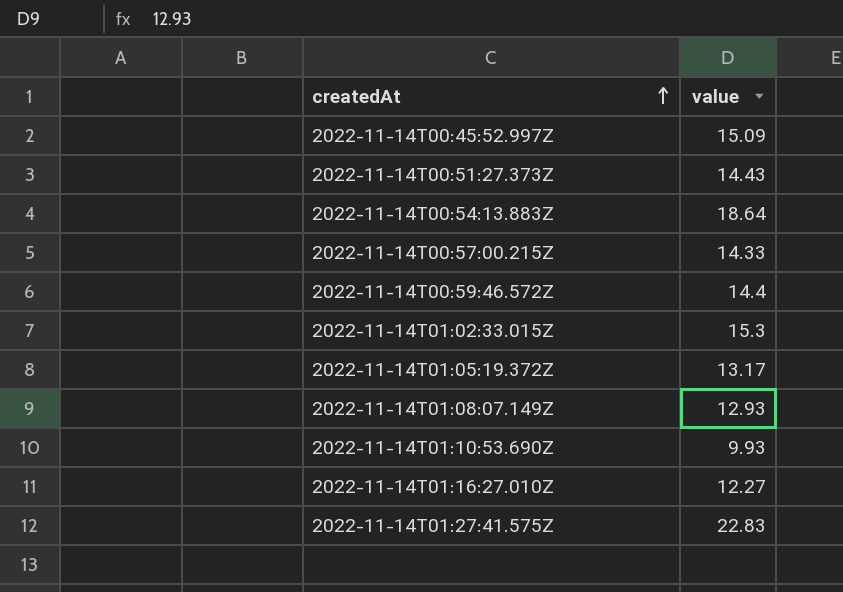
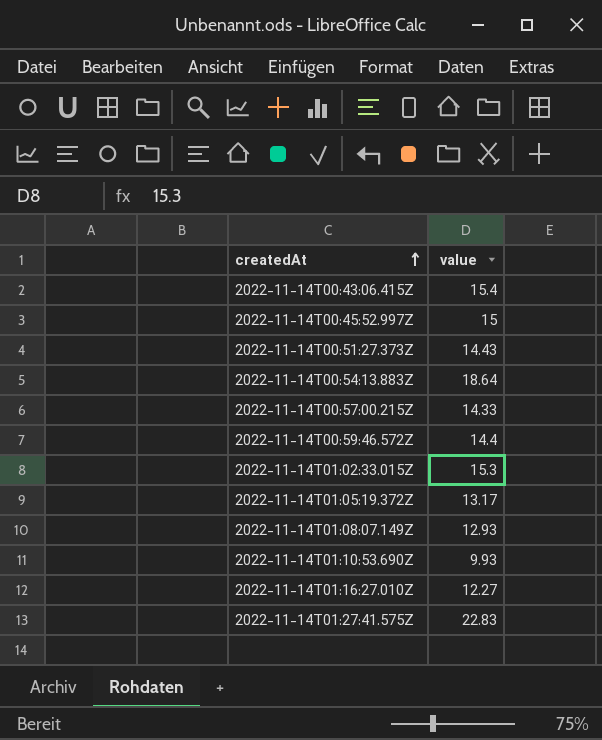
row 2022-11-14T00:43:06.415Z: none -> 15.4
2022-11-14T00:45:52.997Z | value: 15.09 -> 15

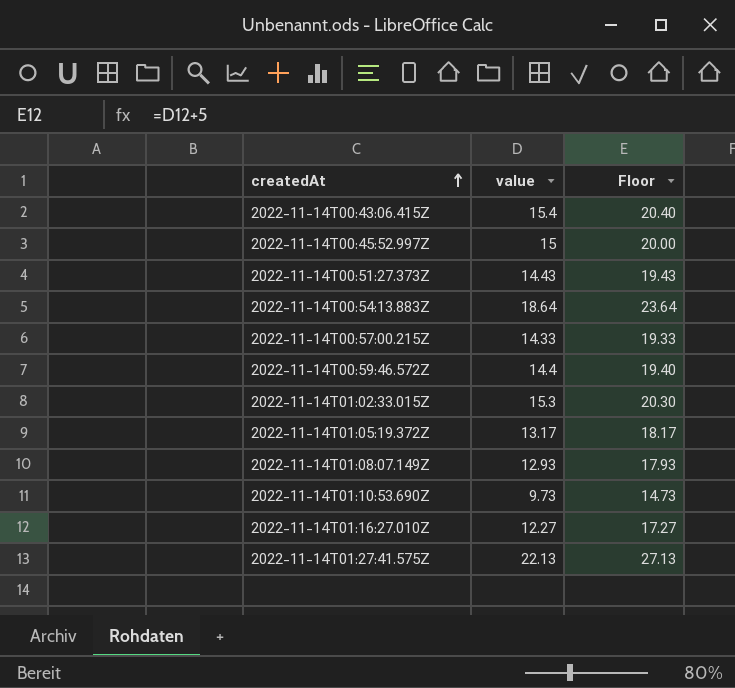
column Floor | formula: none -> [value] + 5
2022-11-14T01:10:53.690Z | value: 9.93 -> 9.73
2022-11-14T01:27:41.575Z | value: 22.83 -> 22.13

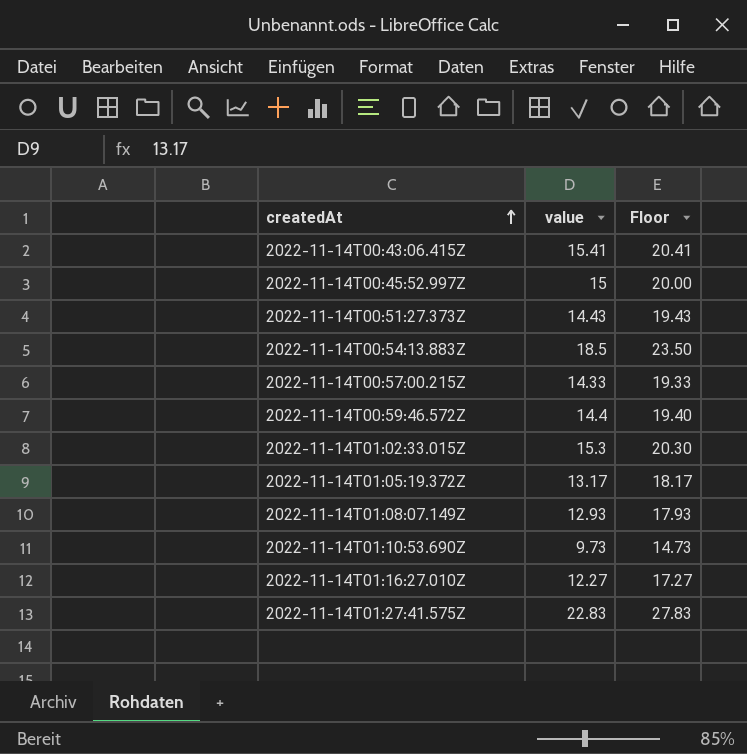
2022-11-14T00:43:06.415Z | value: 15.4 -> 15.41
2022-11-14T00:43:06.415Z | Floor: 20.40 -> 20.41
2022-11-14T00:54:13.883Z | value: 18.64 -> 18.5
2022-11-14T00:54:13.883Z | Floor: 23.64 -> 23.50
2022-11-14T01:27:41.575Z | value: 22.13 -> 22.83
2022-11-14T01:27:41.575Z | Floor: 27.13 -> 27.83

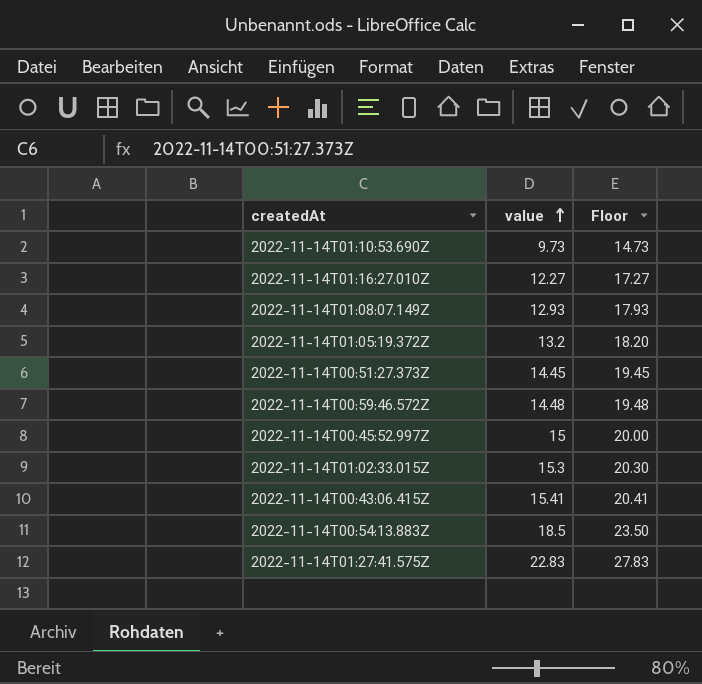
row order: createdAt ascending -> value ascending
row 2022-11-14T00:57:00.215Z: 14.33 | 19.33 -> none
2022-11-14T01:05:19.372Z | value: 13.17 -> 13.2
2022-11-14T01:05:19.372Z | Floor: 18.17 -> 18.20
2022-11-14T00:51:27.373Z | value: 14.43 -> 14.45
2022-11-14T00:51:27.373Z | Floor: 19.43 -> 19.45
2022-11-14T00:59:46.572Z | value: 14.4 -> 14.48
2022-11-14T00:59:46.572Z | Floor: 19.40 -> 19.48

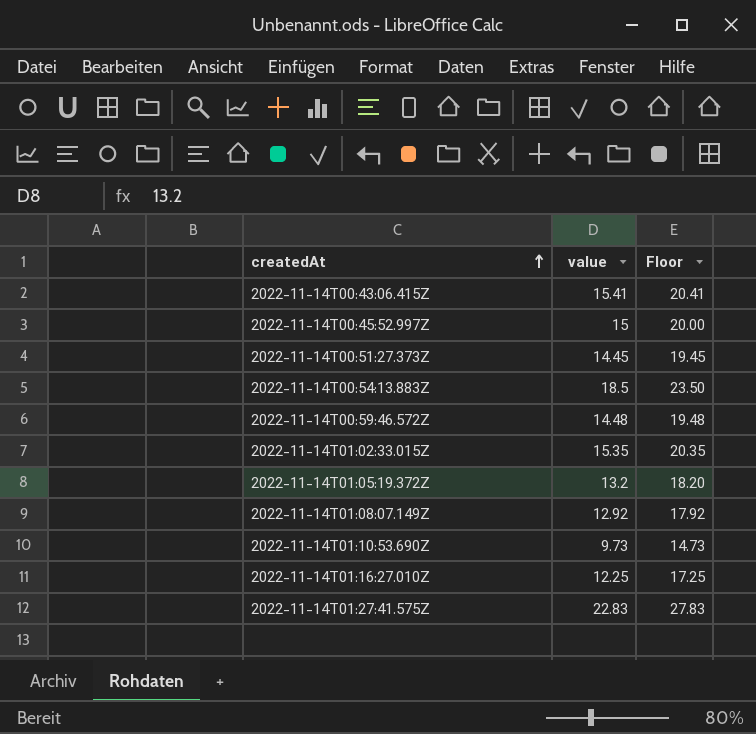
row order: value ascending -> createdAt ascending
2022-11-14T01:02:33.015Z | value: 15.3 -> 15.35
2022-11-14T01:02:33.015Z | Floor: 20.30 -> 20.35
2022-11-14T01:08:07.149Z | value: 12.93 -> 12.92
2022-11-14T01:08:07.149Z | Floor: 17.93 -> 17.92
2022-11-14T01:16:27.010Z | value: 12.27 -> 12.25
2022-11-14T01:16:27.010Z | Floor: 17.27 -> 17.25

